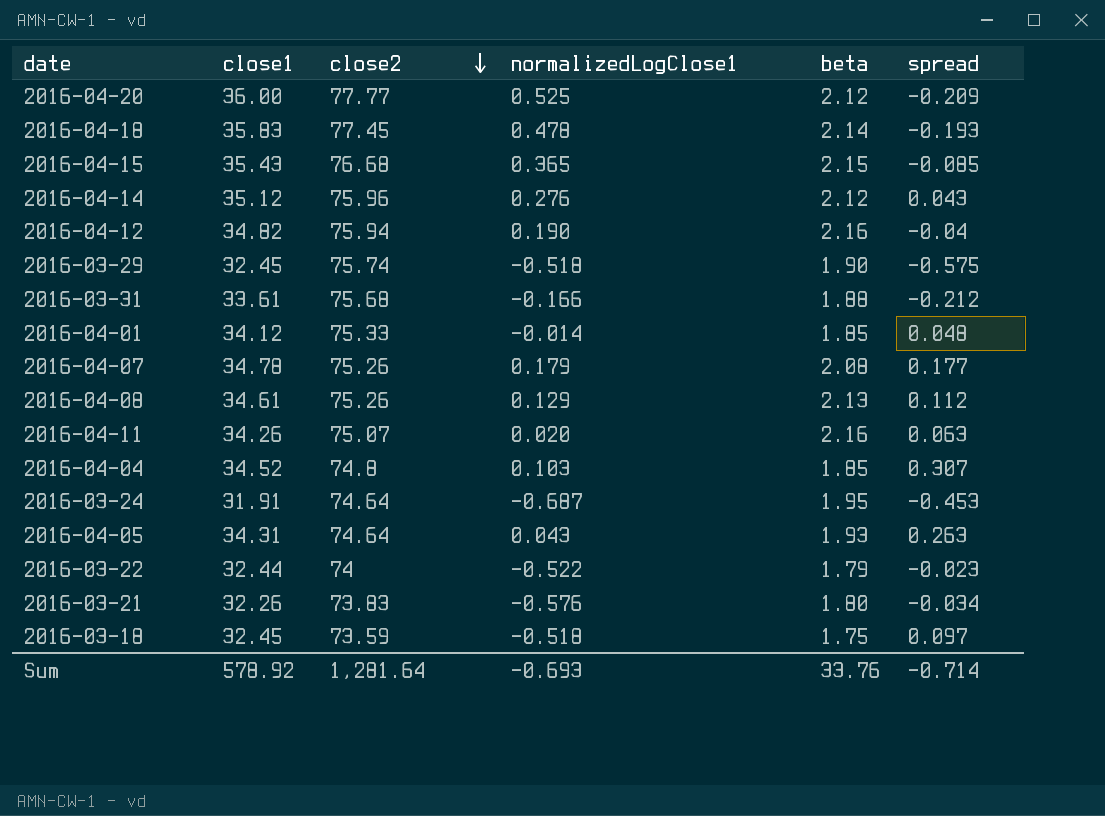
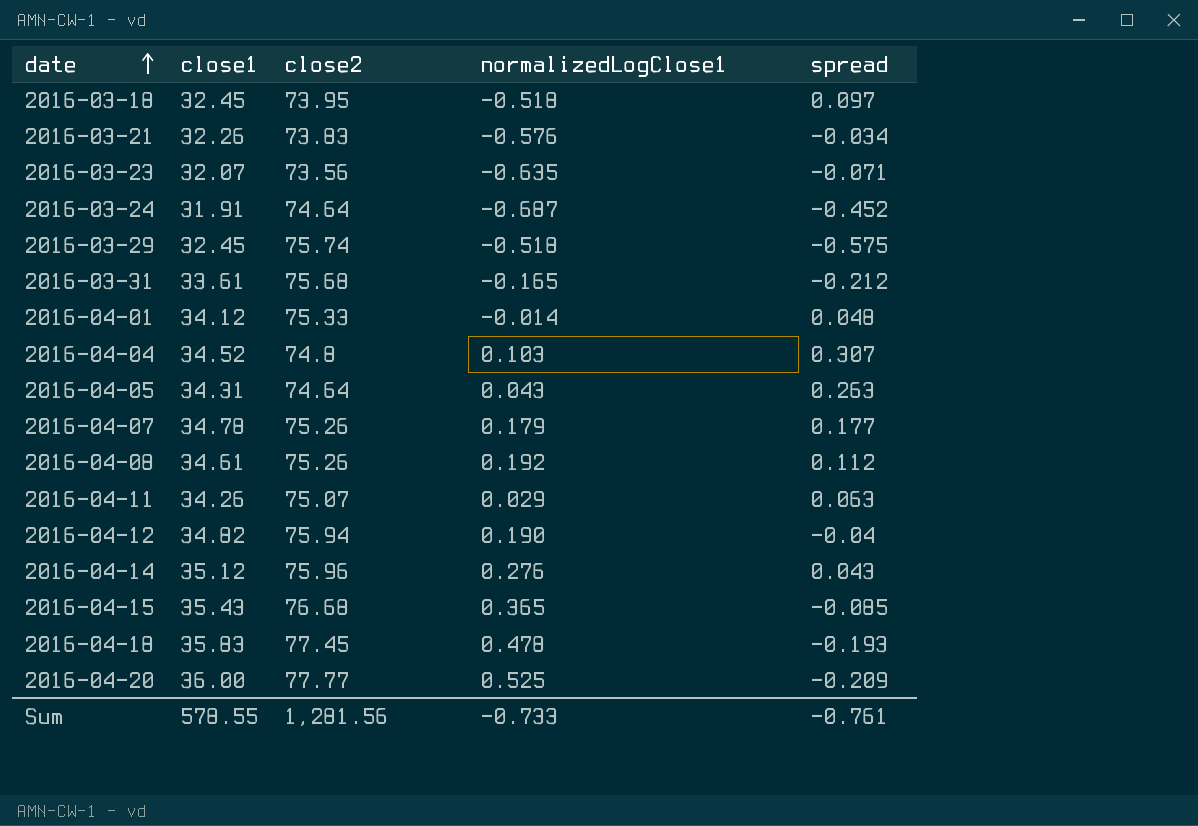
row order: close2 descending -> date ascending
column beta | position: 5 -> none
row 2016-03-22: 32.44 | 74 | -0.522 | 1.79 | -0.023 -> none
2016-03-18 | close2: 73.59 -> 73.95
row 2016-03-23: none -> 32.07 | 73.56 | -0.635 | -0.071
2016-03-24 | spread: -0.453 -> -0.452
2016-03-31 | normalizedLogClose1: -0.166 -> -0.165
2016-04-08 | normalizedLogClose1: 0.129 -> 0.192
2016-04-11 | normalizedLogClose1: 0.020 -> 0.029
Sum | close1: 578.92 -> 578.55
Sum | close2: 1,281.64 -> 1,281.56
Sum | normalizedLogClose1: -0.693 -> -0.733
Sum | spread: -0.714 -> -0.761

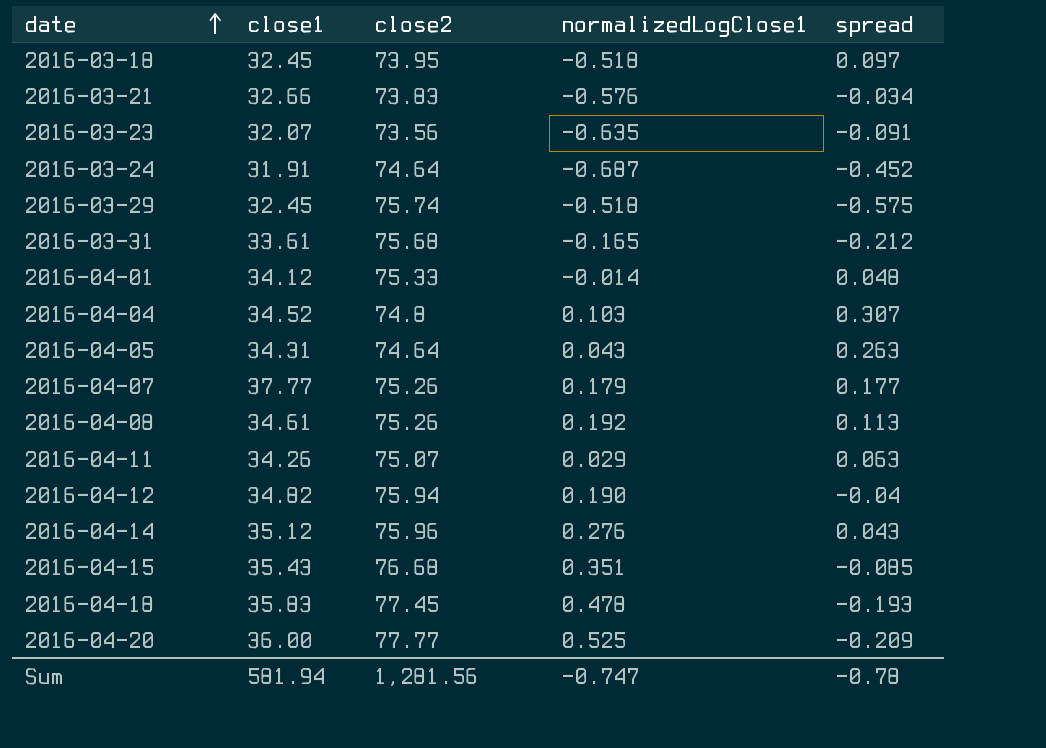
2016-03-21 | close1: 32.26 -> 32.66
2016-03-23 | spread: -0.071 -> -0.091
2016-04-07 | close1: 34.78 -> 37.77
2016-04-08 | spread: 0.112 -> 0.113
2016-04-15 | normalizedLogClose1: 0.365 -> 0.351
Sum | close1: 578.55 -> 581.94
Sum | normalizedLogClose1: -0.733 -> -0.747
Sum | spread: -0.761 -> -0.78

